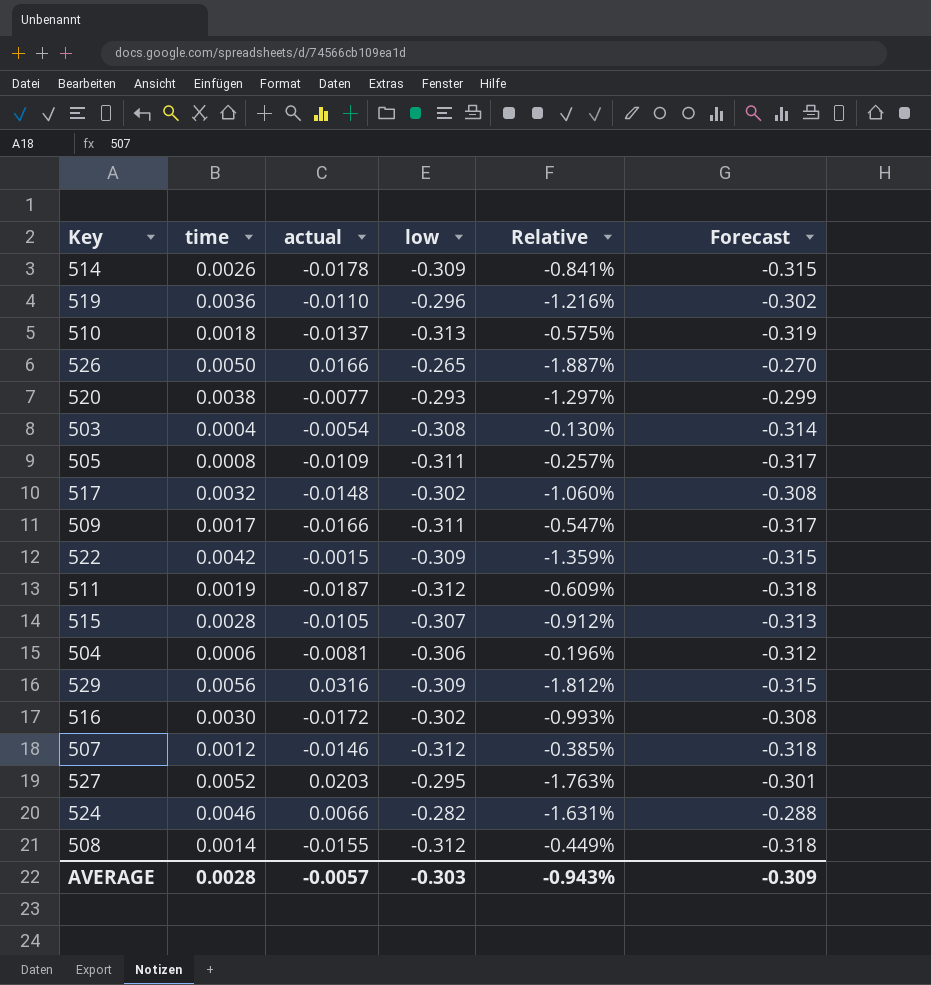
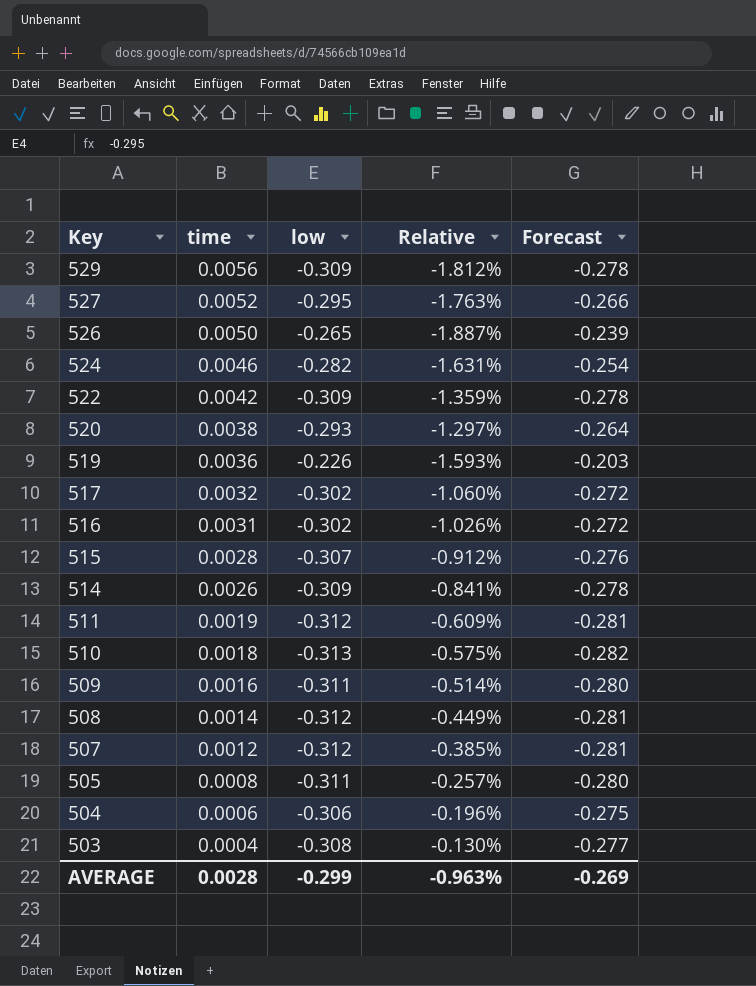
row order: none -> Key descending
column actual | position: 3 -> none
column Forecast | formula: [low] * 1.02 -> [low] * 0.9
519 | low: -0.296 -> -0.226
519 | Relative: -1.216% -> -1.593%
516 | time: 0.0030 -> 0.0031
516 | Relative: -0.993% -> -1.026%
509 | time: 0.0017 -> 0.0016
509 | Relative: -0.547% -> -0.514%
AVERAGE | low: -0.303 -> -0.299
AVERAGE | Relative: -0.943% -> -0.963%
AVERAGE | Forecast: -0.309 -> -0.269

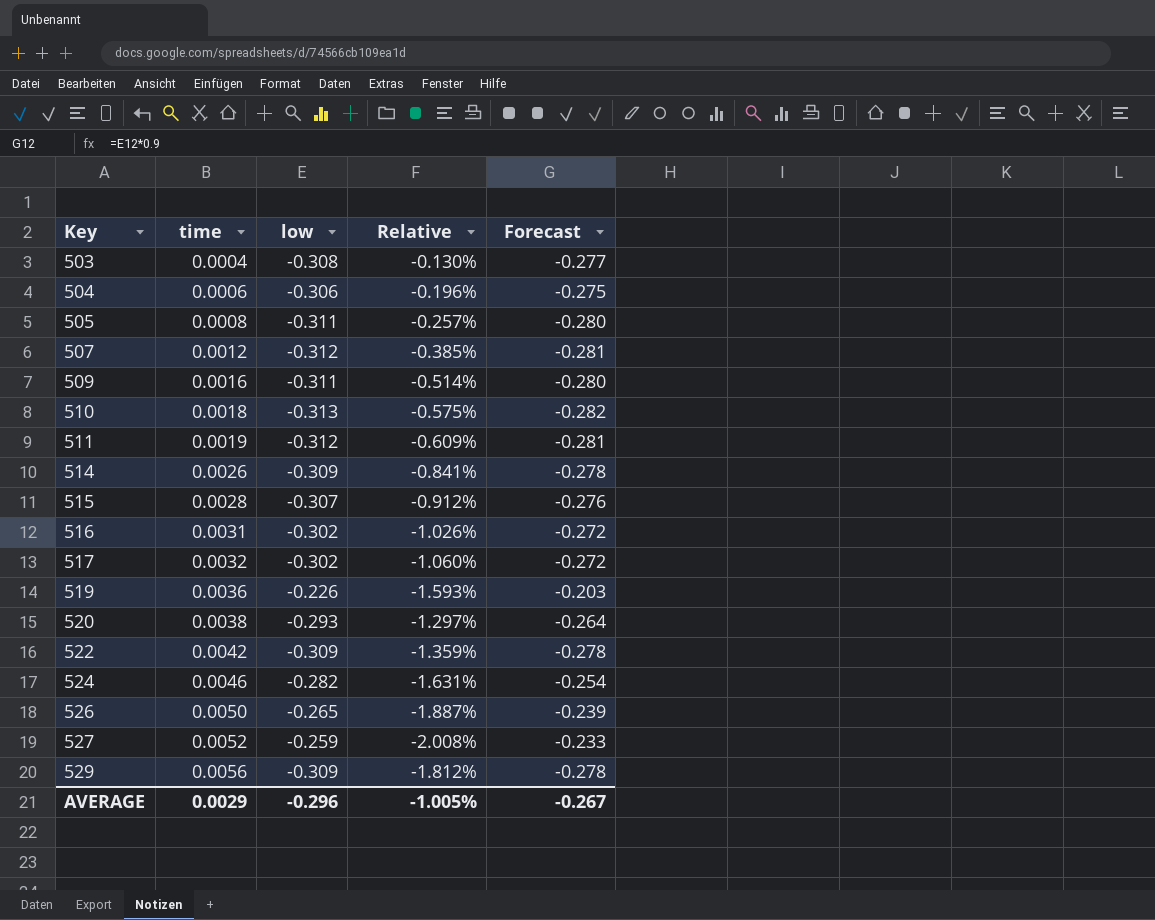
row order: Key descending -> Key ascending
row 508: 0.0014 | -0.312 | -0.449% | -0.281 -> none
527 | low: -0.295 -> -0.259
527 | Relative: -1.763% -> -2.008%
527 | Forecast: -0.266 -> -0.233
AVERAGE | time: 0.0028 -> 0.0029
AVERAGE | low: -0.299 -> -0.296
AVERAGE | Relative: -0.963% -> -1.005%
AVERAGE | Forecast: -0.269 -> -0.267

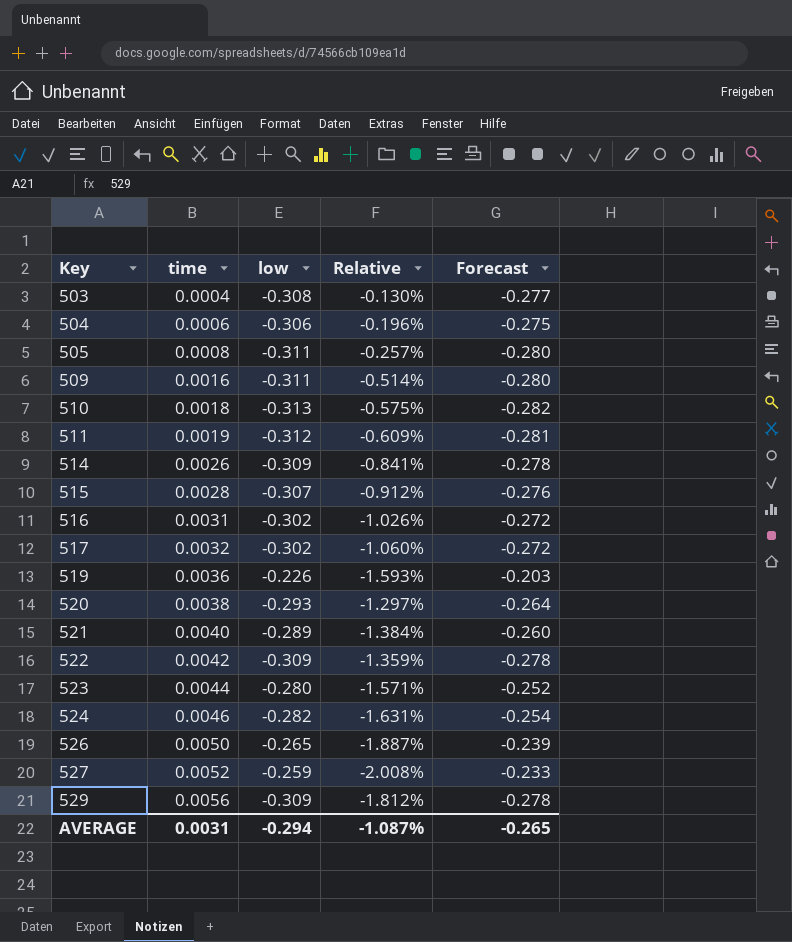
row 507: 0.0012 | -0.312 | -0.385% | -0.281 -> none
row 521: none -> 0.0040 | -0.289 | -1.384% | -0.260
row 523: none -> 0.0044 | -0.280 | -1.571% | -0.252
AVERAGE | time: 0.0029 -> 0.0031
AVERAGE | low: -0.296 -> -0.294
AVERAGE | Relative: -1.005% -> -1.087%
AVERAGE | Forecast: -0.267 -> -0.265

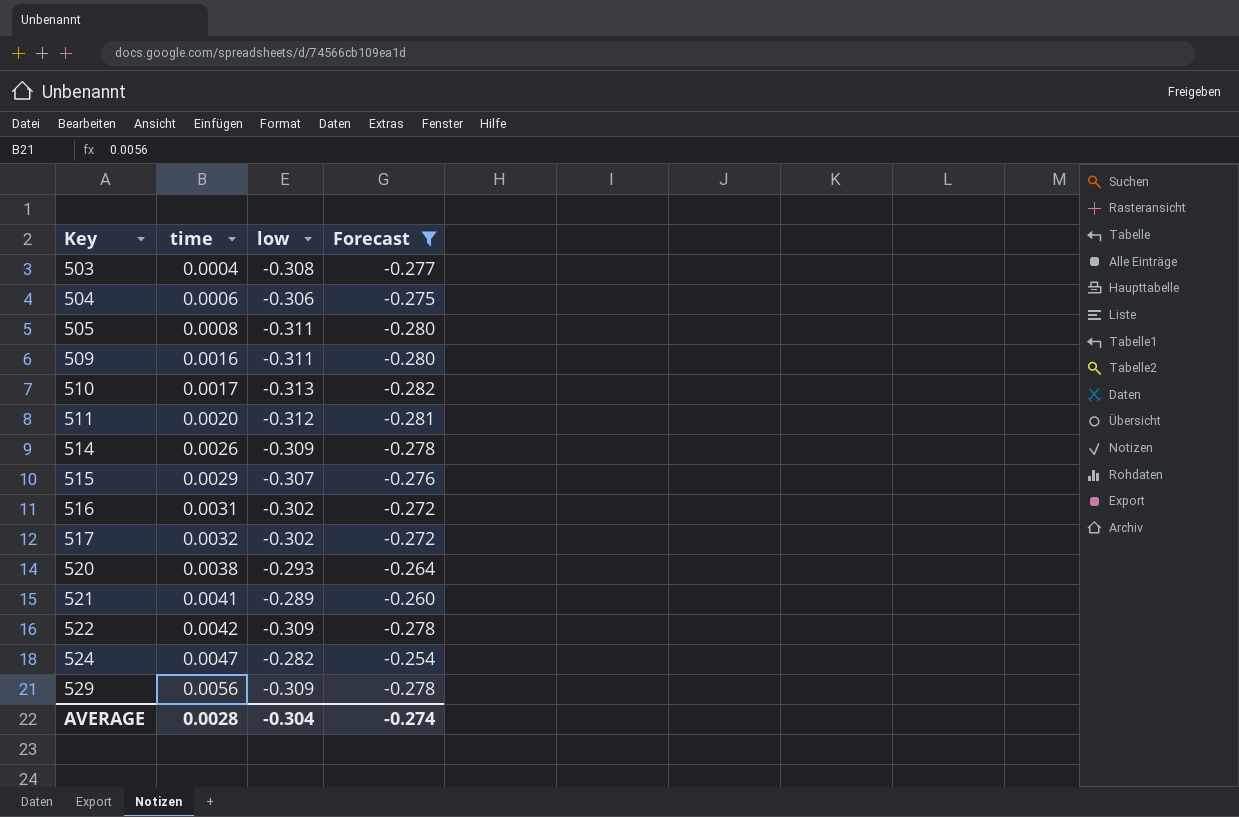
filter: none -> Forecast <= -0.254
column Relative | formula: [time] / [low] -> none
510 | time: 0.0018 -> 0.0017
511 | time: 0.0019 -> 0.0020
515 | time: 0.0028 -> 0.0029
521 | time: 0.0040 -> 0.0041
524 | time: 0.0046 -> 0.0047
AVERAGE | time: 0.0031 -> 0.0028
AVERAGE | low: -0.294 -> -0.304
AVERAGE | Forecast: -0.265 -> -0.274

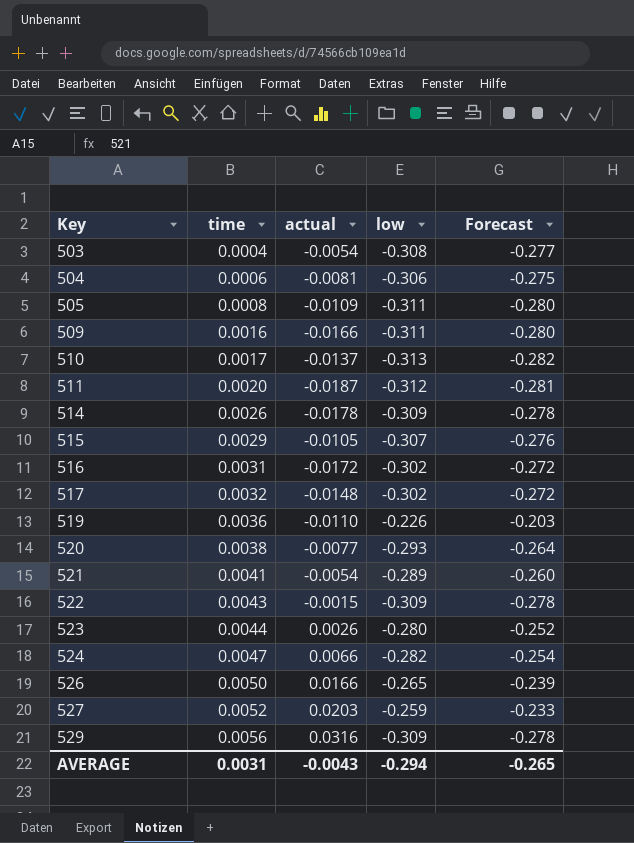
filter: Forecast <= -0.254 -> none
column actual | position: none -> 3
522 | time: 0.0042 -> 0.0043
AVERAGE | time: 0.0028 -> 0.0031
AVERAGE | low: -0.304 -> -0.294
AVERAGE | Forecast: -0.274 -> -0.265

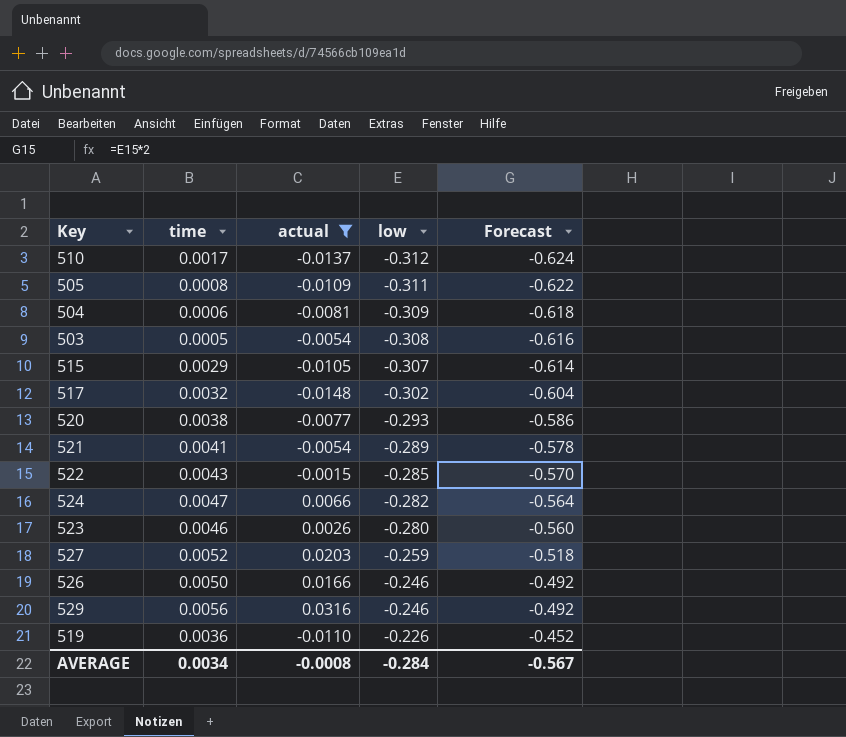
filter: none -> actual >= -0.0148
row order: Key ascending -> low ascending
column Forecast | formula: [low] * 0.9 -> [low] * 2
510 | low: -0.313 -> -0.312
504 | low: -0.306 -> -0.309
503 | time: 0.0004 -> 0.0005
522 | low: -0.309 -> -0.285
523 | time: 0.0044 -> 0.0046
526 | low: -0.265 -> -0.246
529 | low: -0.309 -> -0.246
AVERAGE | time: 0.0031 -> 0.0034
AVERAGE | actual: -0.0043 -> -0.0008
AVERAGE | low: -0.294 -> -0.284
AVERAGE | Forecast: -0.265 -> -0.567

